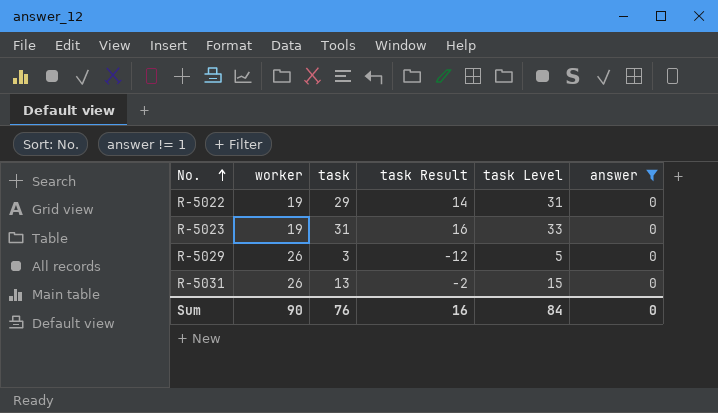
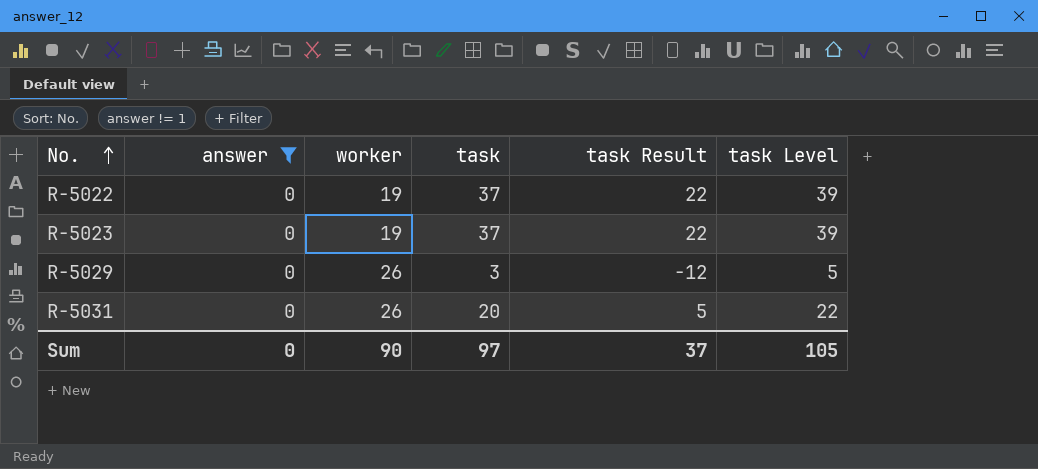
column answer | position: 6 -> 2
R-5022 | task: 29 -> 37
R-5022 | task Result: 14 -> 22
R-5022 | task Level: 31 -> 39
R-5023 | task: 31 -> 37
R-5023 | task Result: 16 -> 22
R-5023 | task Level: 33 -> 39
R-5031 | task: 13 -> 20
R-5031 | task Result: -2 -> 5
R-5031 | task Level: 15 -> 22
Sum | task: 76 -> 97
Sum | task Result: 16 -> 37
Sum | task Level: 84 -> 105

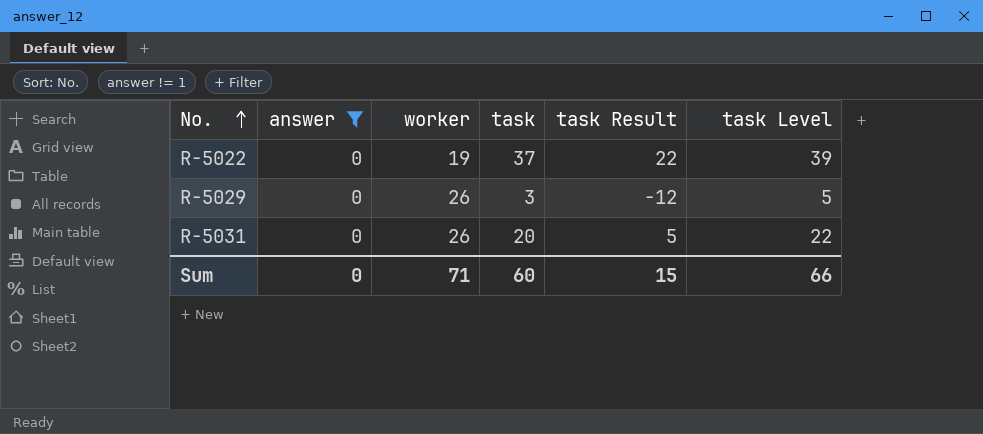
row R-5023: 0 | 19 | 37 | 22 | 39 -> none
Sum | worker: 90 -> 71
Sum | task: 97 -> 60
Sum | task Result: 37 -> 15
Sum | task Level: 105 -> 66

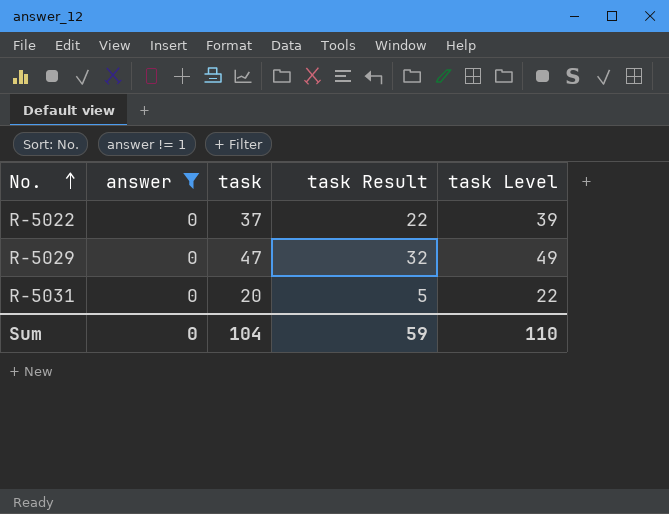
column worker | position: 3 -> none
R-5029 | task: 3 -> 47
R-5029 | task Result: -12 -> 32
R-5029 | task Level: 5 -> 49
Sum | task: 60 -> 104
Sum | task Result: 15 -> 59
Sum | task Level: 66 -> 110

